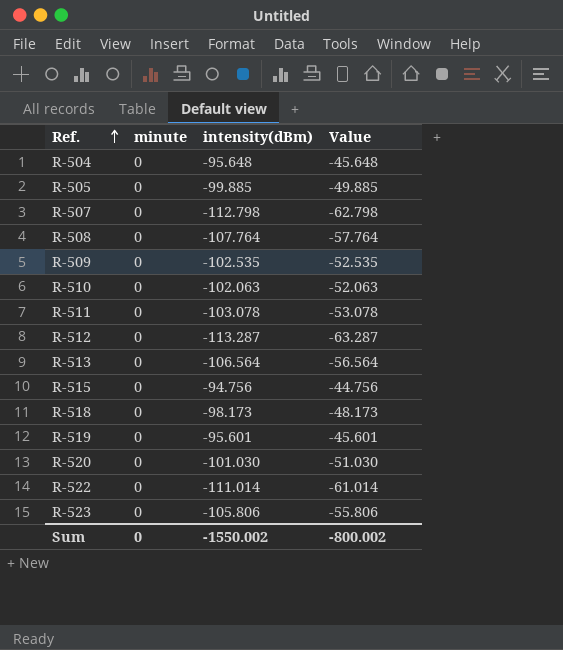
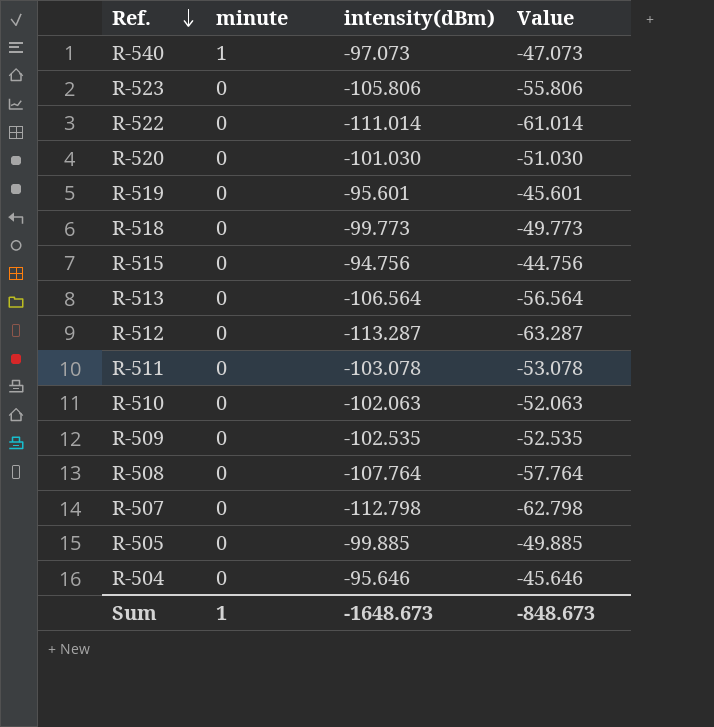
row order: Ref. ascending -> Ref. descending
row R-540: none -> 1 | -97.073 | -47.073
R-518 | intensity(dBm): -98.173 -> -99.773
R-518 | Value: -48.173 -> -49.773
R-504 | intensity(dBm): -95.648 -> -95.646
R-504 | Value: -45.648 -> -45.646
Sum | minute: 0 -> 1
Sum | intensity(dBm): -1550.002 -> -1648.673
Sum | Value: -800.002 -> -848.673

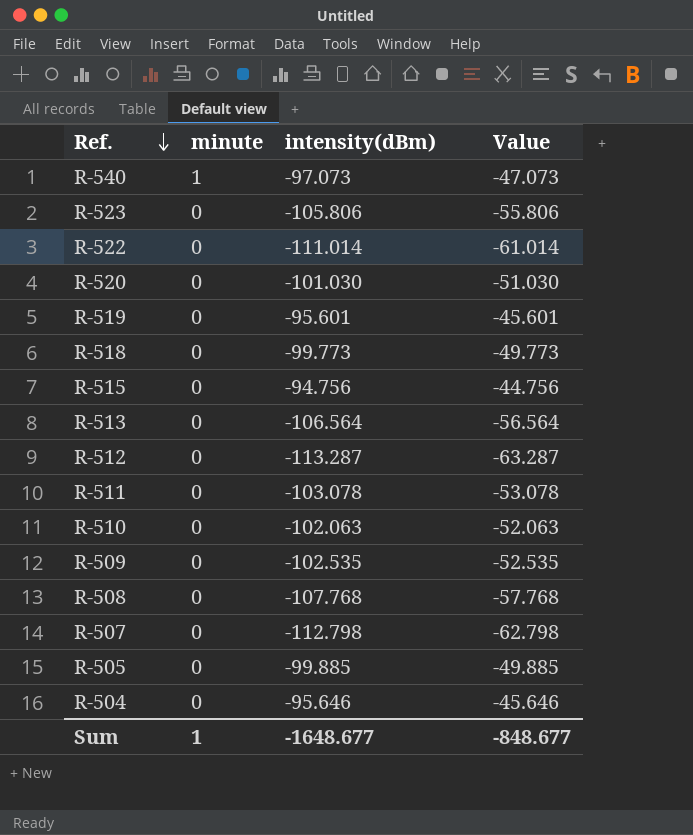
R-508 | intensity(dBm): -107.764 -> -107.768
R-508 | Value: -57.764 -> -57.768
Sum | intensity(dBm): -1648.673 -> -1648.677
Sum | Value: -848.673 -> -848.677

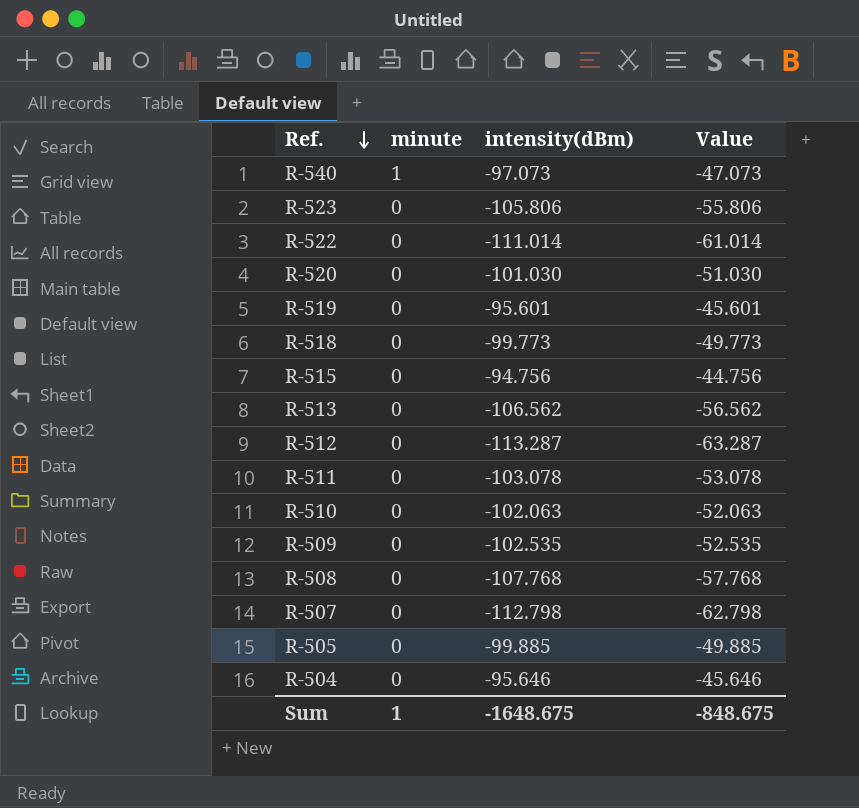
R-513 | intensity(dBm): -106.564 -> -106.562
R-513 | Value: -56.564 -> -56.562
Sum | intensity(dBm): -1648.677 -> -1648.675
Sum | Value: -848.677 -> -848.675

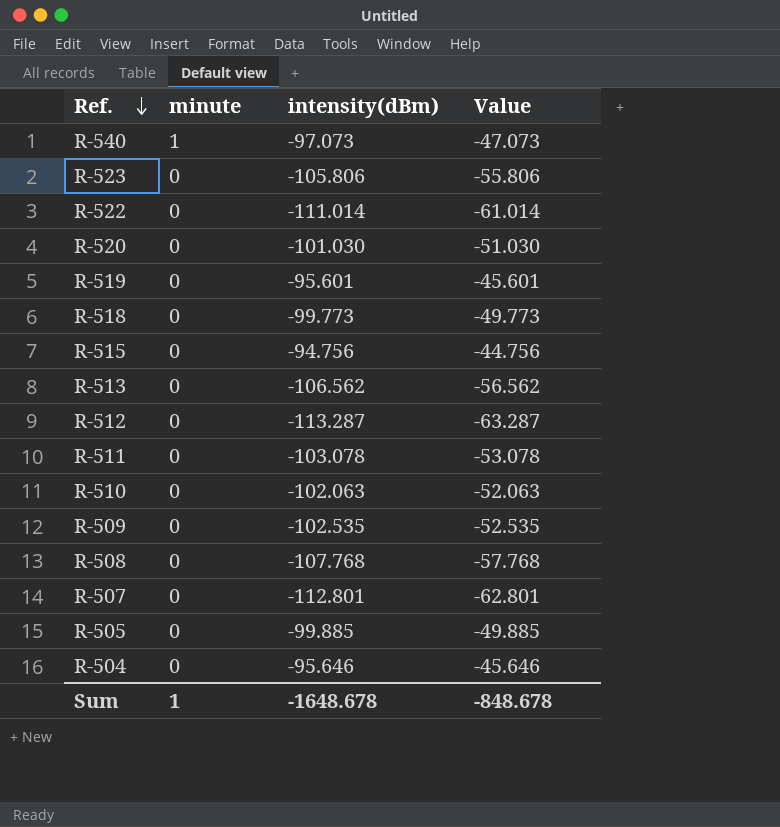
R-507 | intensity(dBm): -112.798 -> -112.801
R-507 | Value: -62.798 -> -62.801
Sum | intensity(dBm): -1648.675 -> -1648.678
Sum | Value: -848.675 -> -848.678

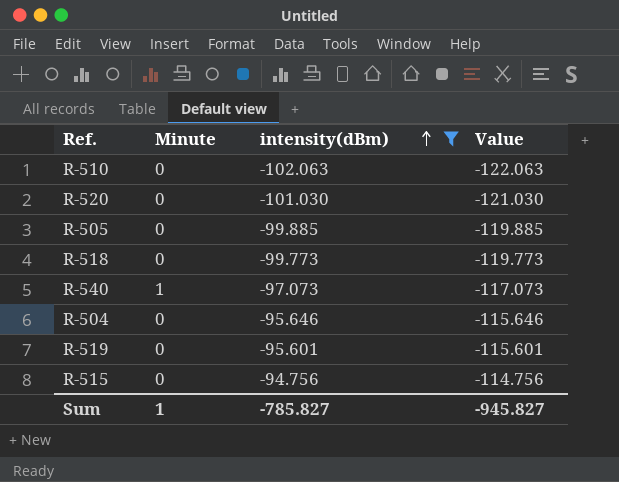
filter: none -> intensity(dBm) >= -102.063
row order: Ref. descending -> intensity(dBm) ascending
column name: minute -> Minute
column Value | formula: [intensity(dBm)] + 50 -> [intensity(dBm)] - 20
Sum | intensity(dBm): -1648.678 -> -785.827
Sum | Value: -848.678 -> -945.827

